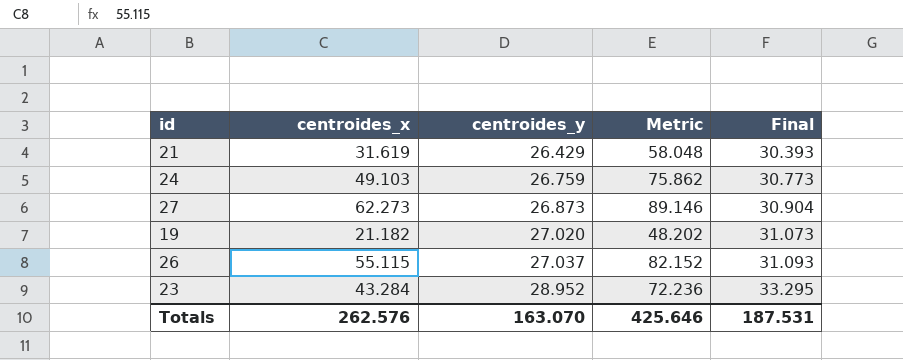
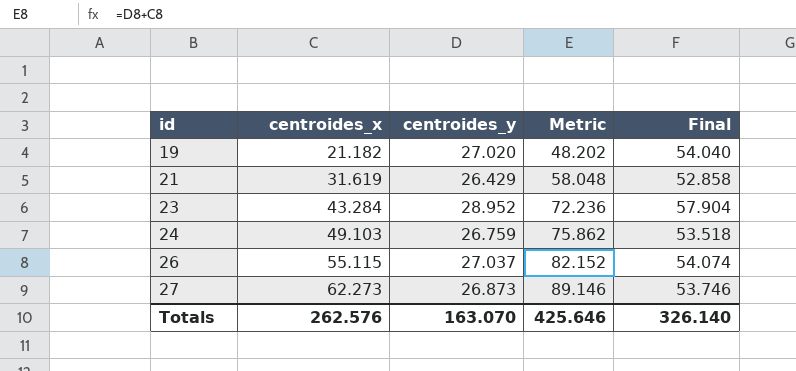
row order: centroides_y ascending -> id ascending
column Final | formula: [centroides_y] * 1.15 -> [centroides_y] * 2
Totals | Final: 187.531 -> 326.140

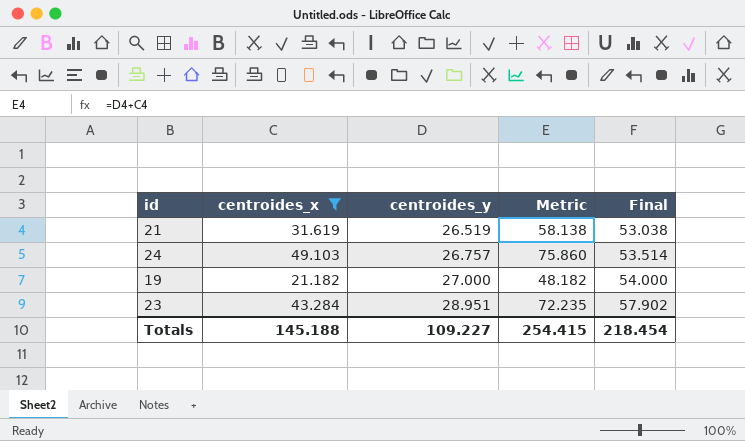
filter: none -> centroides_x <= 49.103
row order: id ascending -> centroides_y ascending
21 | centroides_y: 26.429 -> 26.519
21 | Metric: 58.048 -> 58.138
21 | Final: 52.858 -> 53.038
24 | centroides_y: 26.759 -> 26.757
24 | Metric: 75.862 -> 75.860
24 | Final: 53.518 -> 53.514
19 | centroides_y: 27.020 -> 27.000
19 | Metric: 48.202 -> 48.182
19 | Final: 54.040 -> 54.000
23 | centroides_y: 28.952 -> 28.951
23 | Metric: 72.236 -> 72.235
23 | Final: 57.904 -> 57.902
Totals | centroides_x: 262.576 -> 145.188
Totals | centroides_y: 163.070 -> 109.227
Totals | Metric: 425.646 -> 254.415
Totals | Final: 326.140 -> 218.454

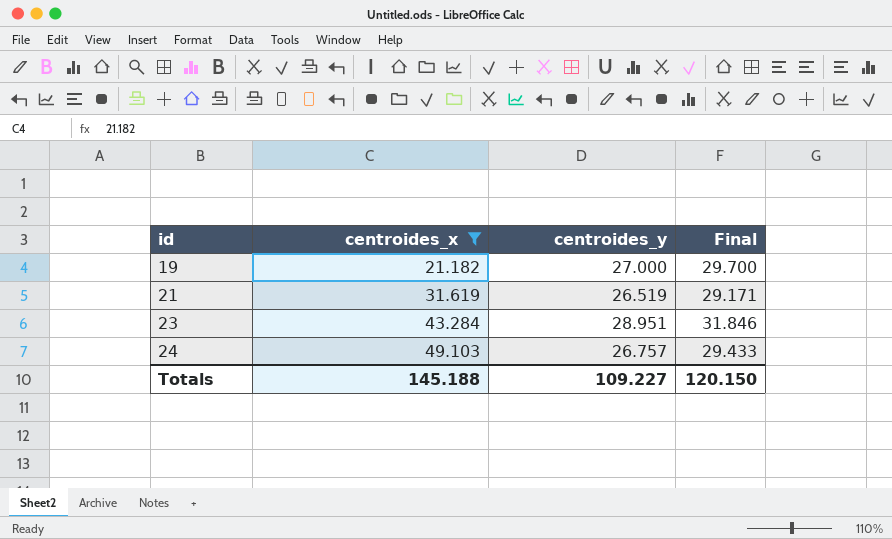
row order: centroides_y ascending -> id ascending
column Metric | formula: [centroides_x] + [centroides_y] -> none
column Final | formula: [centroides_y] * 2 -> [centroides_y] * 1.1
Totals | Final: 218.454 -> 120.150

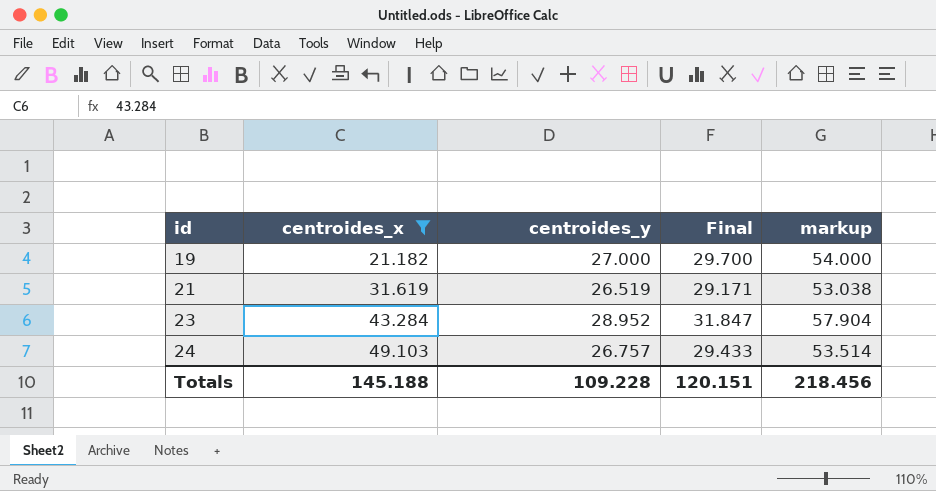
column markup | formula: none -> [centroides_y] * 2
23 | centroides_y: 28.951 -> 28.952
23 | Final: 31.846 -> 31.847
Totals | centroides_y: 109.227 -> 109.228
Totals | Final: 120.150 -> 120.151

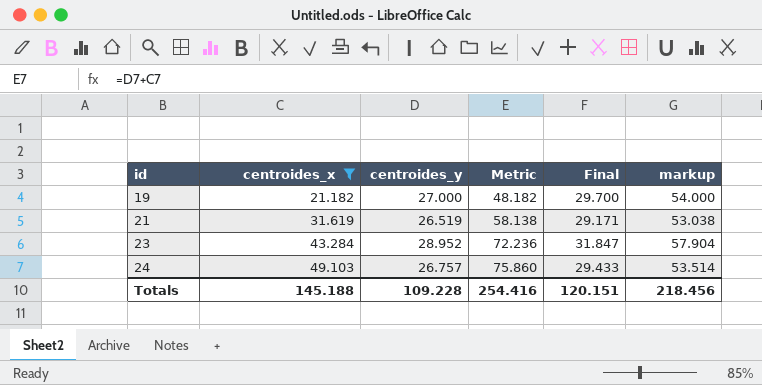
column Metric | formula: none -> [centroides_x] + [centroides_y]

